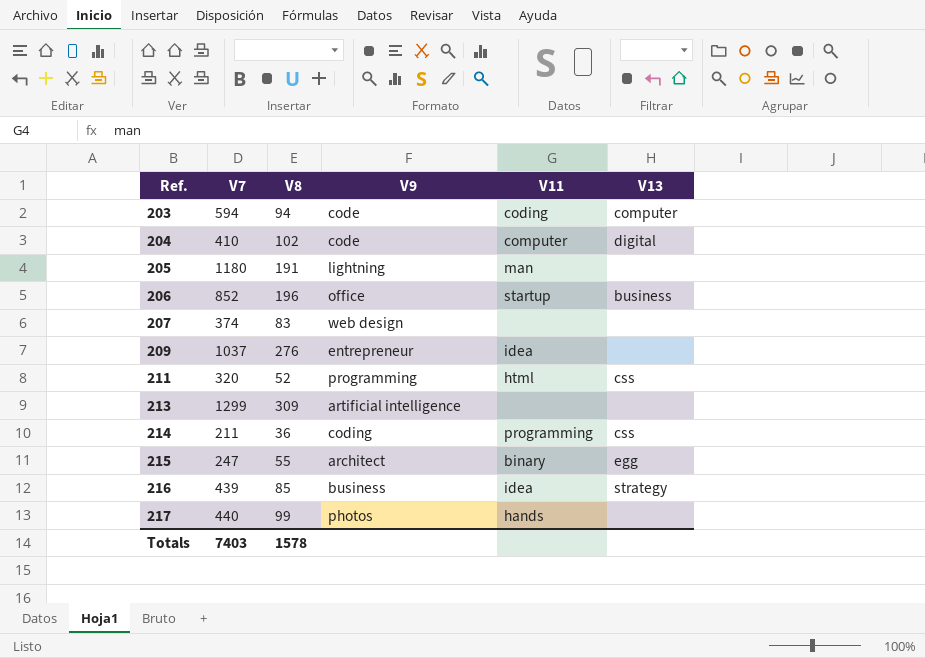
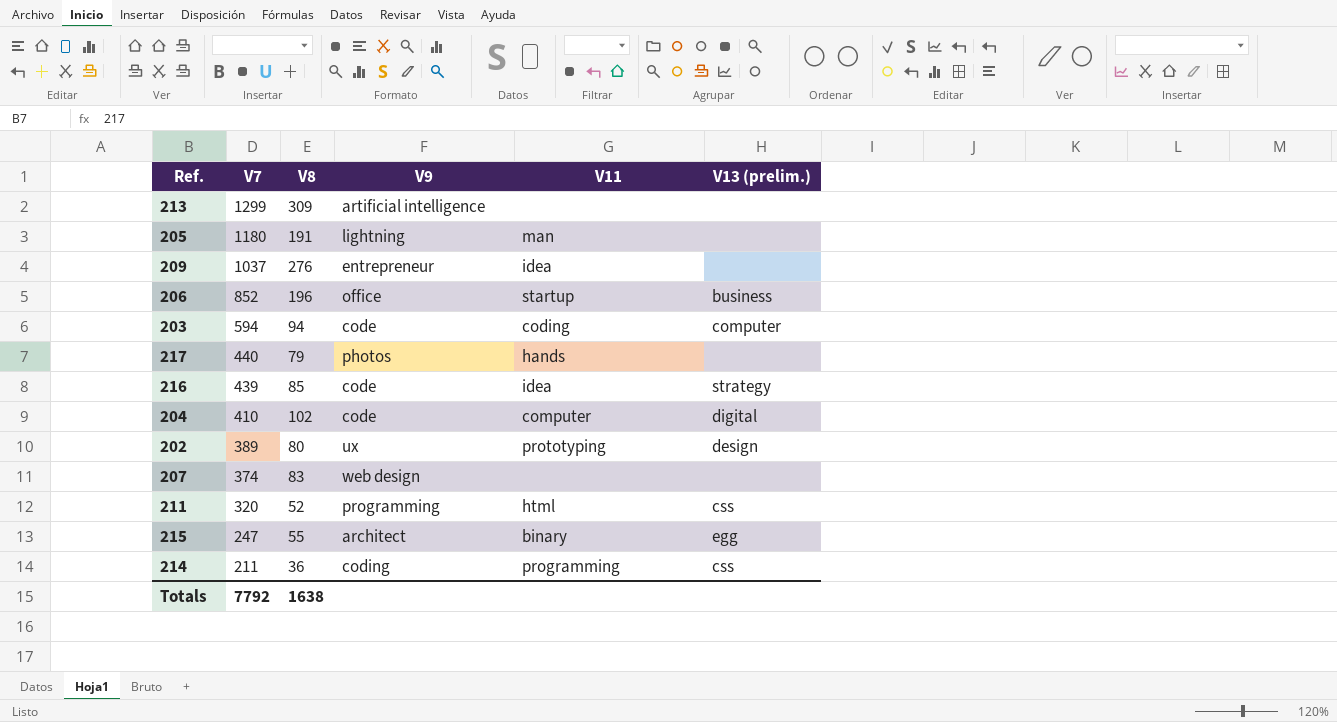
row order: Ref. ascending -> V7 descending
column name: V13 -> V13 (prelim.)
217 | V8: 99 -> 79
216 | V9: business -> code
row 202: none -> 389 | 80 | ux | prototyping | design
Totals | V7: 7403 -> 7792
Totals | V8: 1578 -> 1638

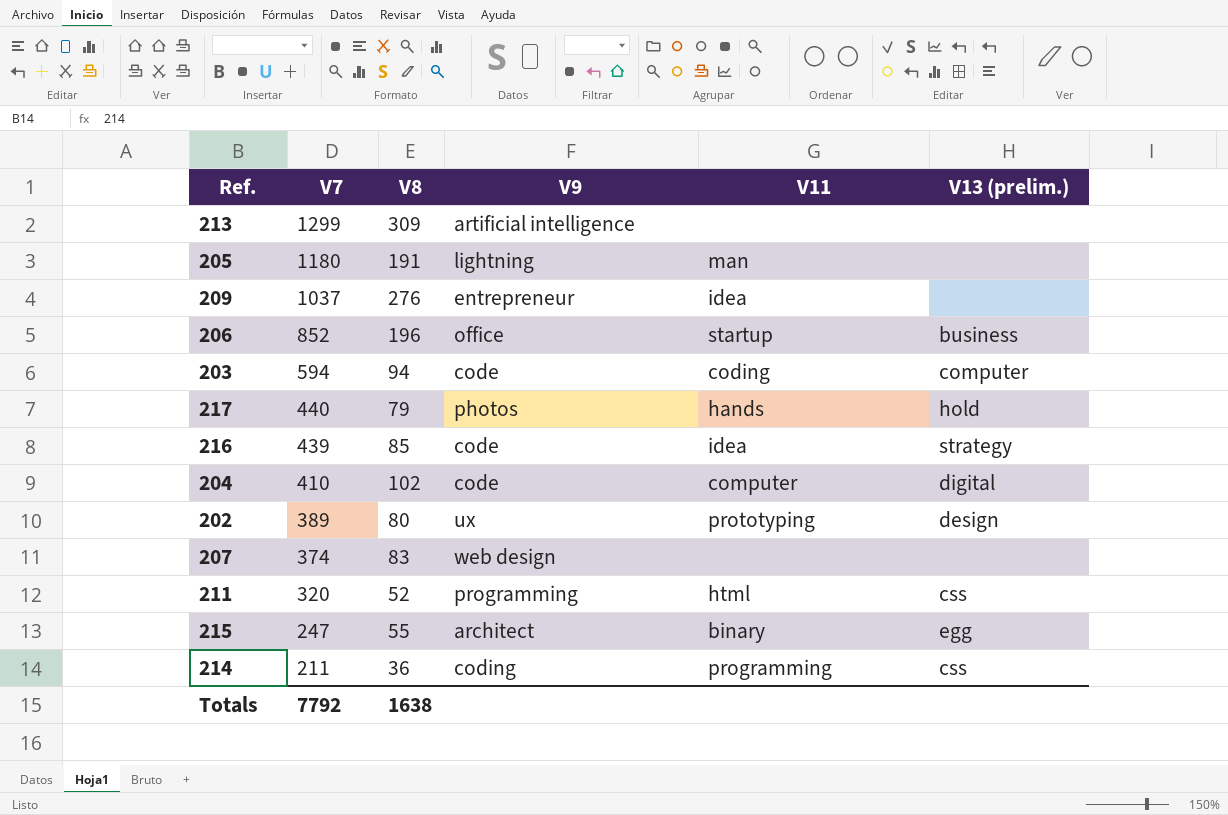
217 | V13 (prelim.): none -> hold

